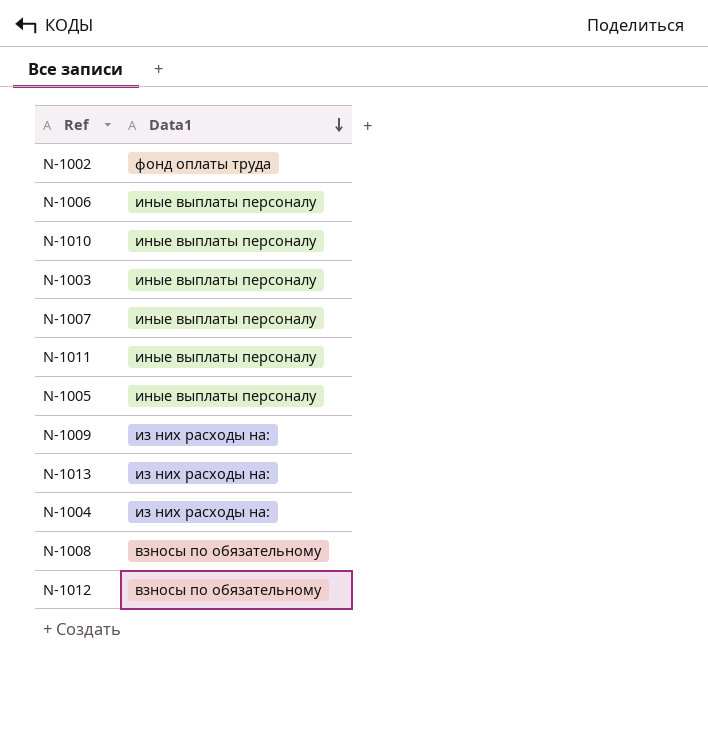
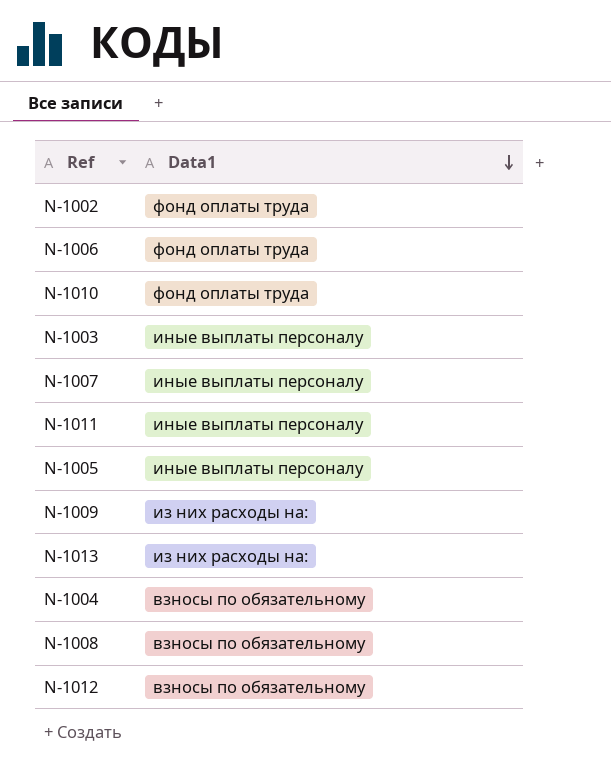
N-1006 | Data1: иные выплаты персоналу -> фонд оплаты труда
N-1010 | Data1: иные выплаты персоналу -> фонд оплаты труда
N-1004 | Data1: из них расходы на: -> взносы по обязательному

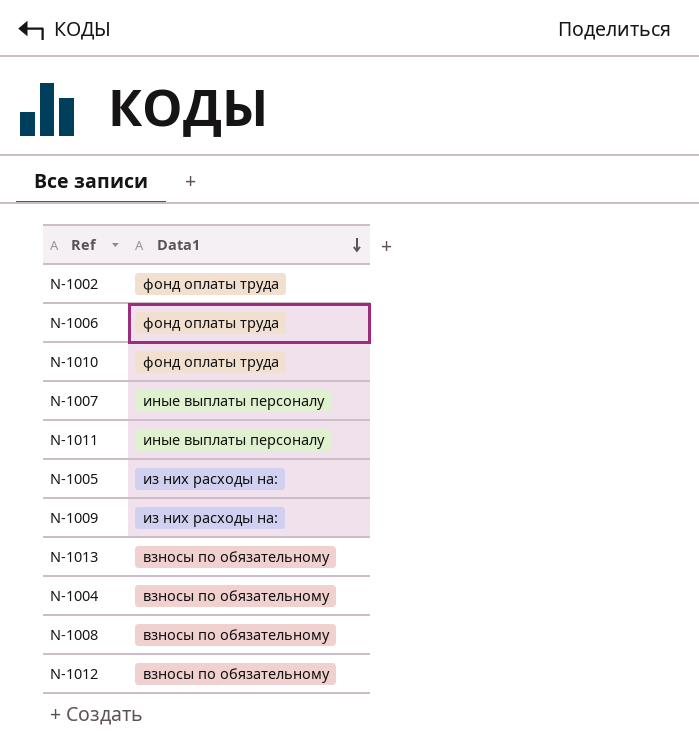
row N-1003: иные выплаты персоналу -> none
N-1005 | Data1: иные выплаты персоналу -> из них расходы на:
N-1013 | Data1: из них расходы на: -> взносы по обязательному

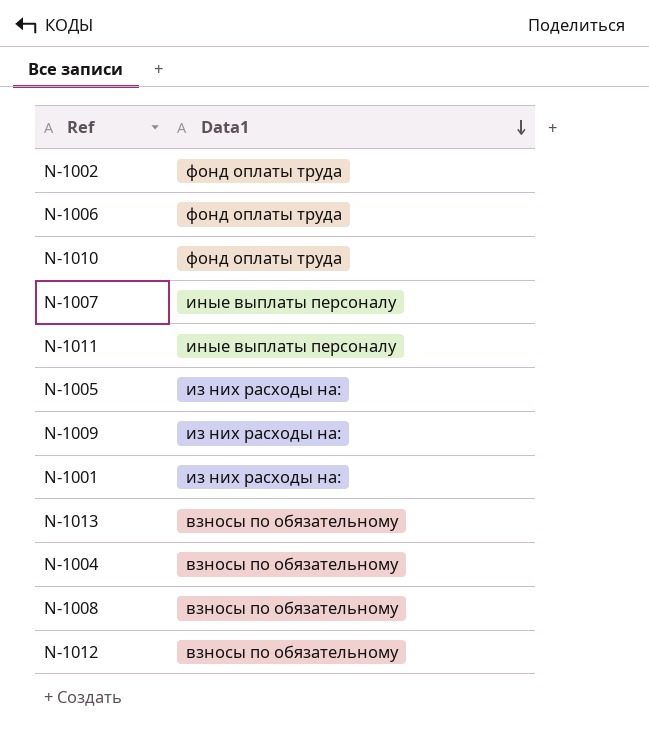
row N-1001: none -> из них расходы на:

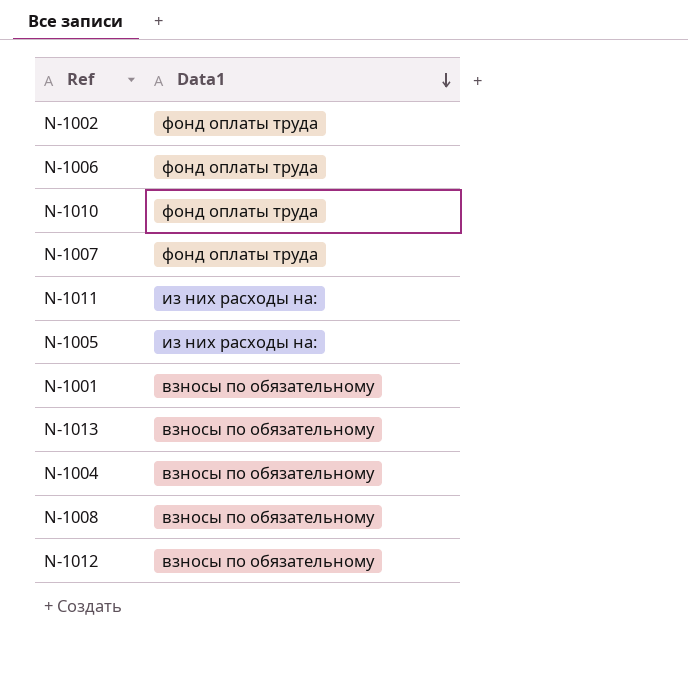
row N-1009: из них расходы на: -> none
N-1007 | Data1: иные выплаты персоналу -> фонд оплаты труда
N-1011 | Data1: иные выплаты персоналу -> из них расходы на:
N-1001 | Data1: из них расходы на: -> взносы по обязательному

